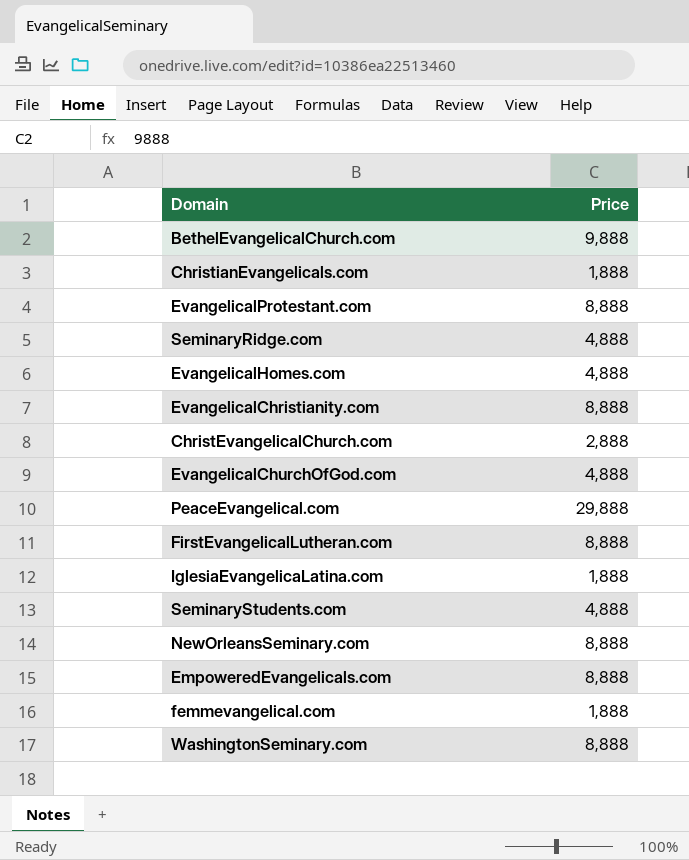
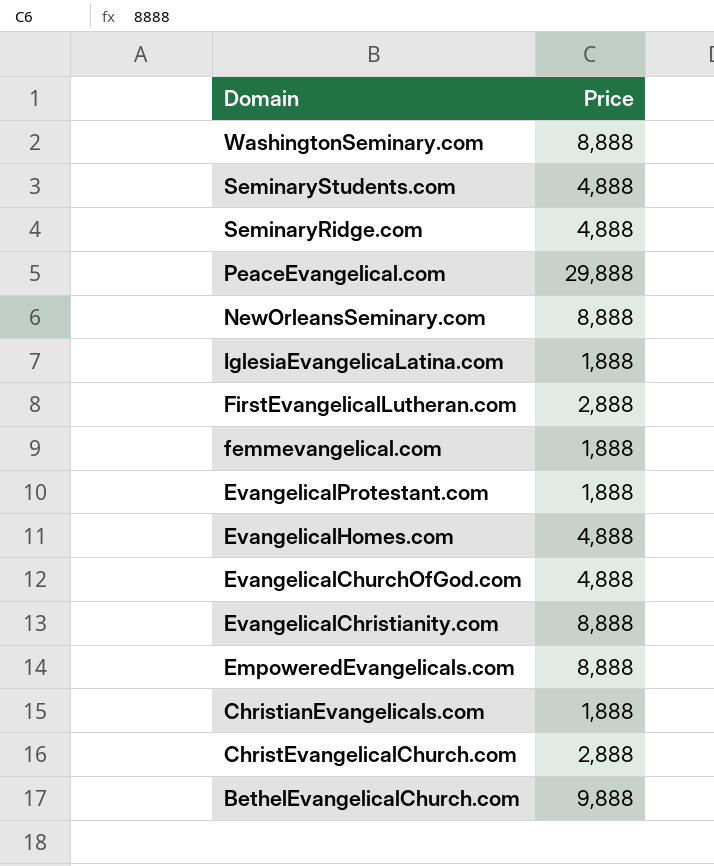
row order: none -> Domain descending
FirstEvangelicalLutheran.com | Price: 8,888 -> 2,888
EvangelicalProtestant.com | Price: 8,888 -> 1,888

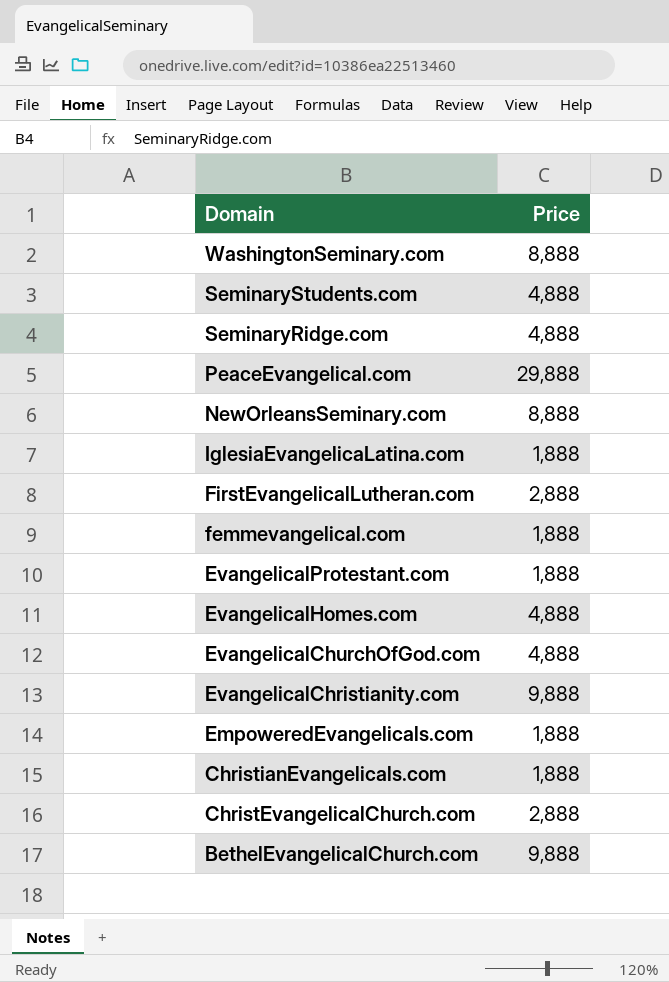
EvangelicalChristianity.com | Price: 8,888 -> 9,888
EmpoweredEvangelicals.com | Price: 8,888 -> 1,888

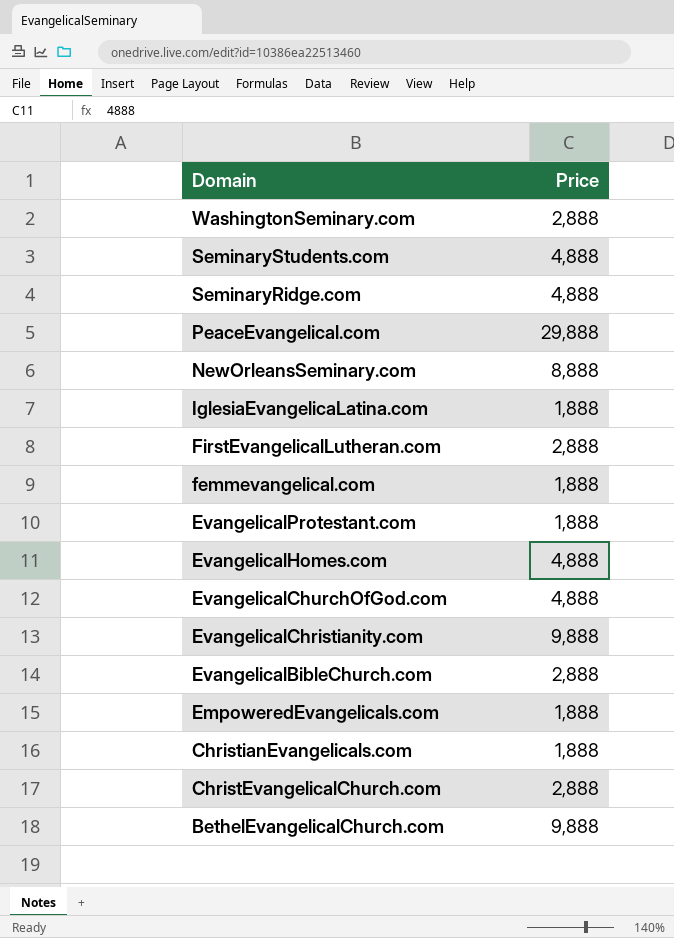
WashingtonSeminary.com | Price: 8,888 -> 2,888
row EvangelicalBibleChurch.com: none -> 2,888

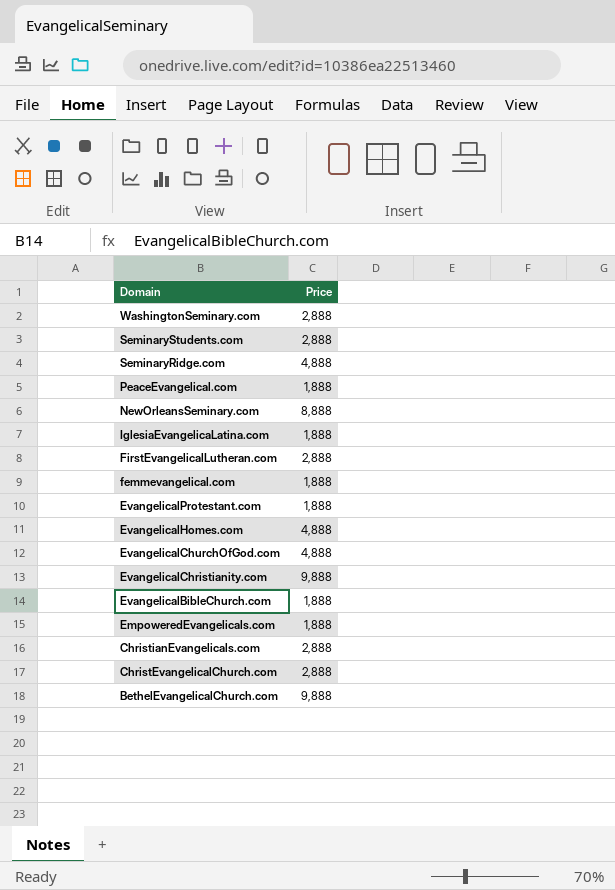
SeminaryStudents.com | Price: 4,888 -> 2,888
PeaceEvangelical.com | Price: 29,888 -> 1,888
EvangelicalBibleChurch.com | Price: 2,888 -> 1,888
ChristianEvangelicals.com | Price: 1,888 -> 2,888

